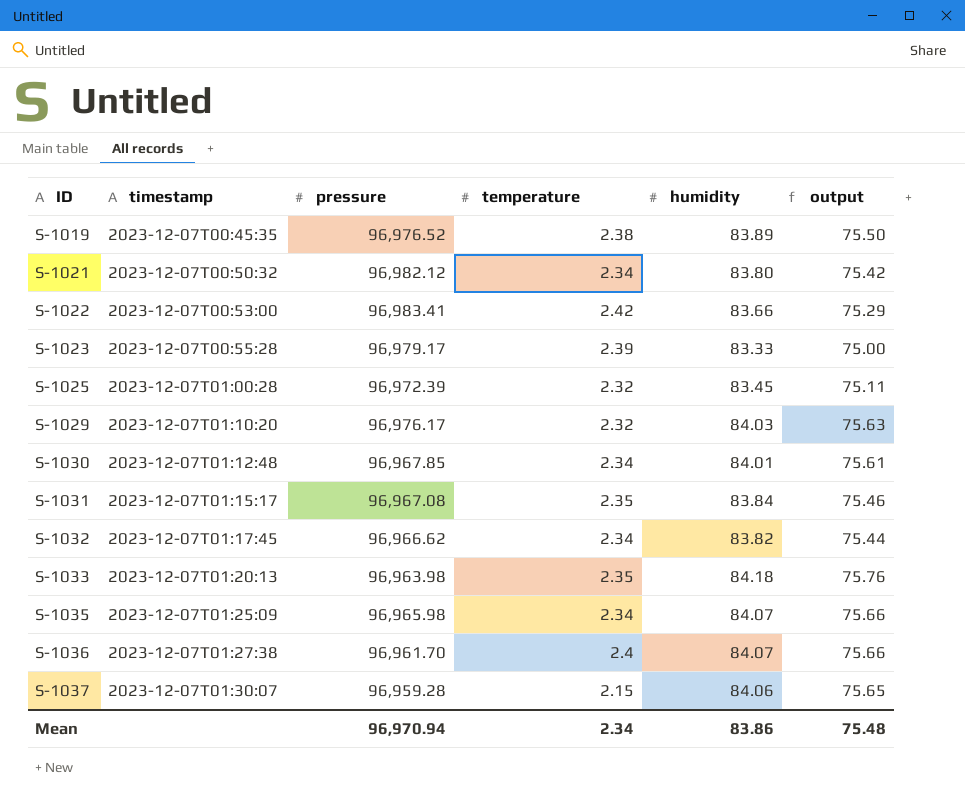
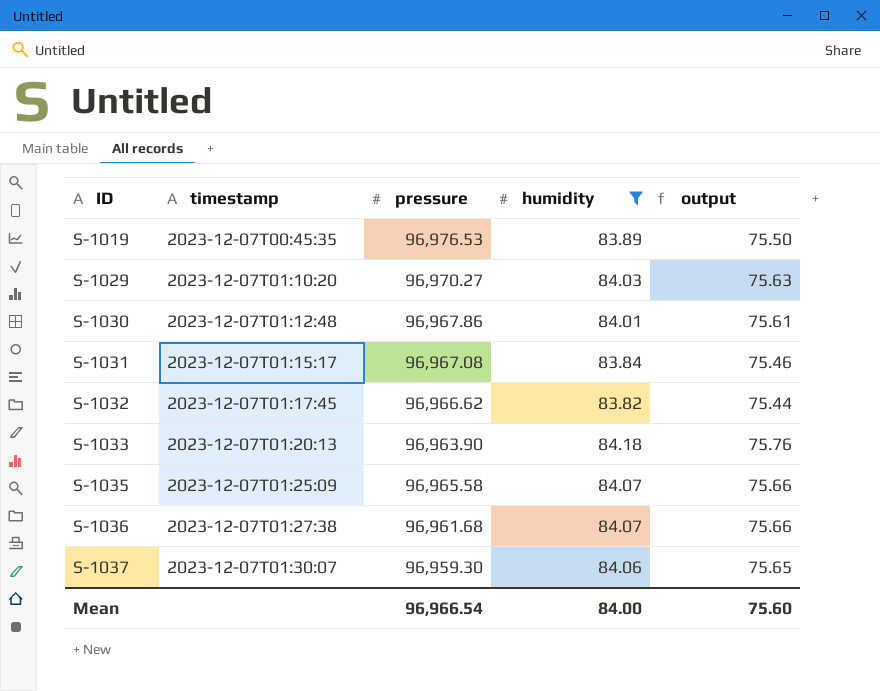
filter: none -> humidity >= 83.82
column temperature | position: 4 -> none
S-1019 | pressure: 96,976.52 -> 96,976.53
S-1029 | pressure: 96,976.17 -> 96,970.27
S-1030 | pressure: 96,967.85 -> 96,967.86
S-1033 | pressure: 96,963.98 -> 96,963.90
S-1035 | pressure: 96,965.98 -> 96,965.58
S-1036 | pressure: 96,961.70 -> 96,961.68
S-1037 | pressure: 96,959.28 -> 96,959.30
Mean | pressure: 96,970.94 -> 96,966.54
Mean | humidity: 83.86 -> 84.00
Mean | output: 75.48 -> 75.60

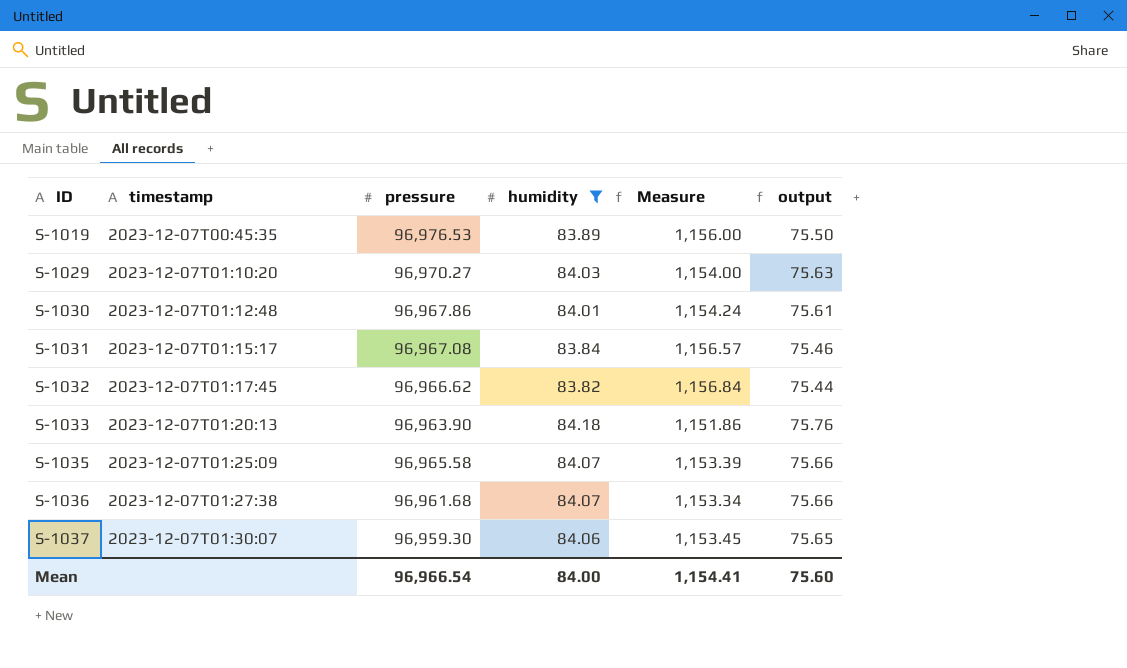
column Measure | formula: none -> [pressure] / [humidity]

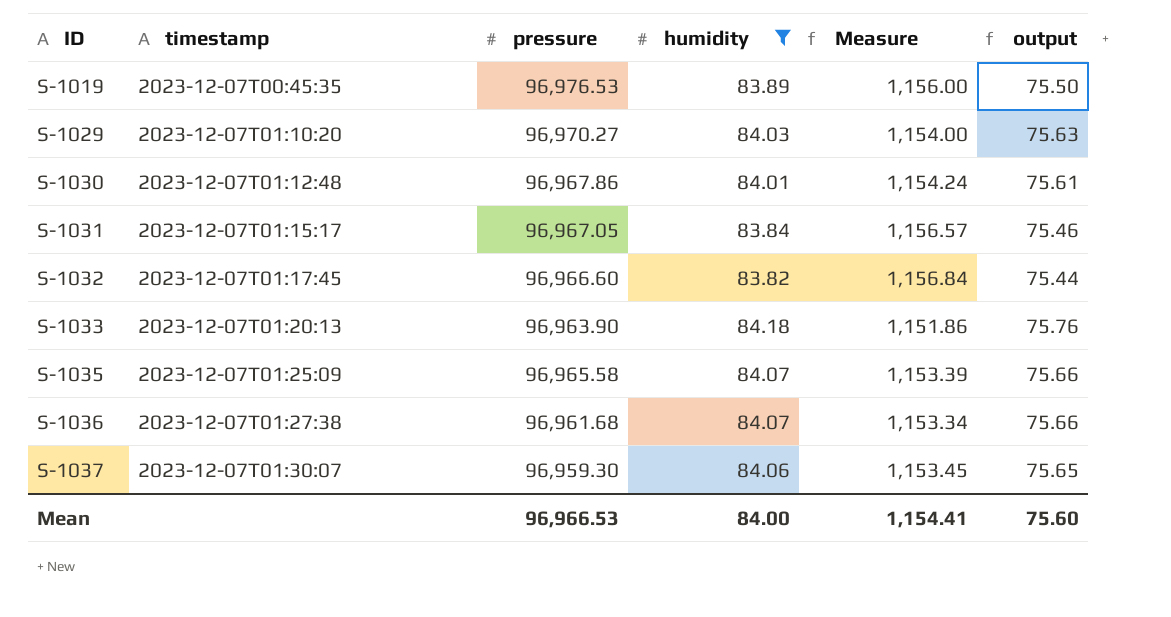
S-1031 | pressure: 96,967.08 -> 96,967.05
S-1032 | pressure: 96,966.62 -> 96,966.60
Mean | pressure: 96,966.54 -> 96,966.53

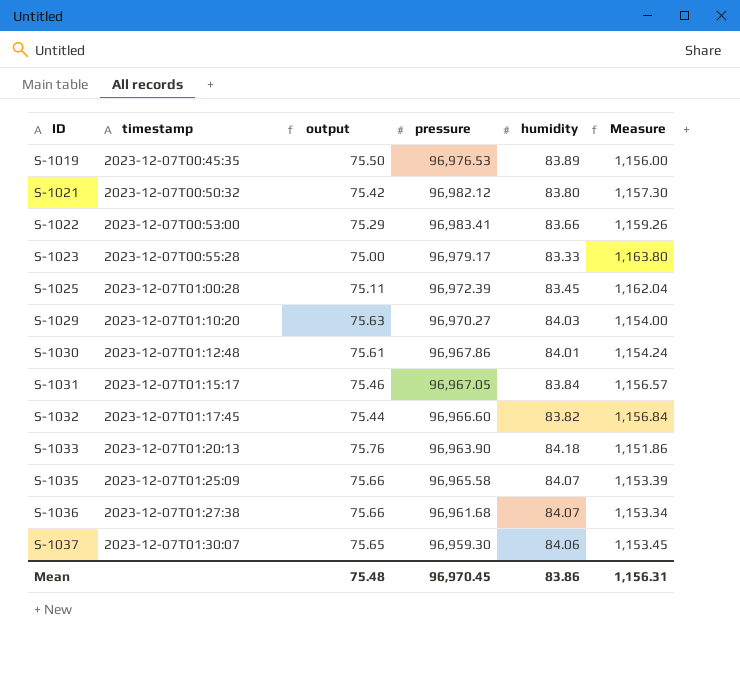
filter: humidity >= 83.82 -> none
column output | position: 6 -> 3
Mean | output: 75.60 -> 75.48
Mean | pressure: 96,966.53 -> 96,970.45
Mean | humidity: 84.00 -> 83.86
Mean | Measure: 1,154.41 -> 1,156.31

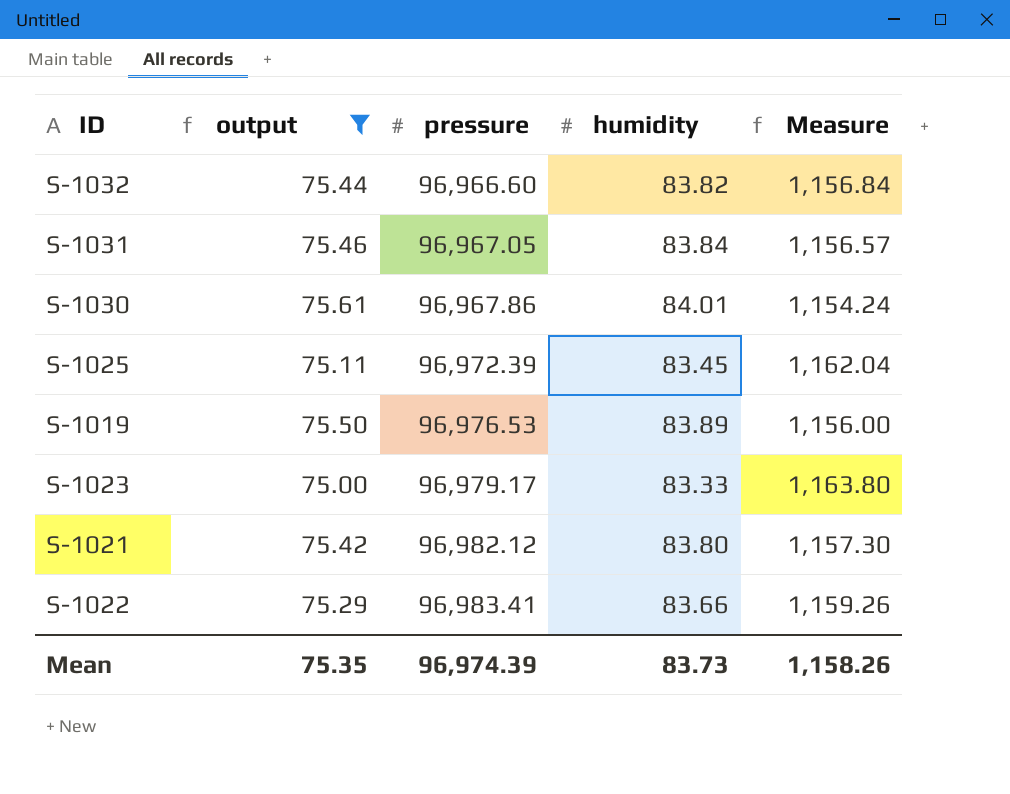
filter: none -> output <= 75.61
row order: ID ascending -> pressure ascending
column timestamp | position: 2 -> none
Mean | output: 75.48 -> 75.35
Mean | pressure: 96,970.45 -> 96,974.39
Mean | humidity: 83.86 -> 83.73
Mean | Measure: 1,156.31 -> 1,158.26

